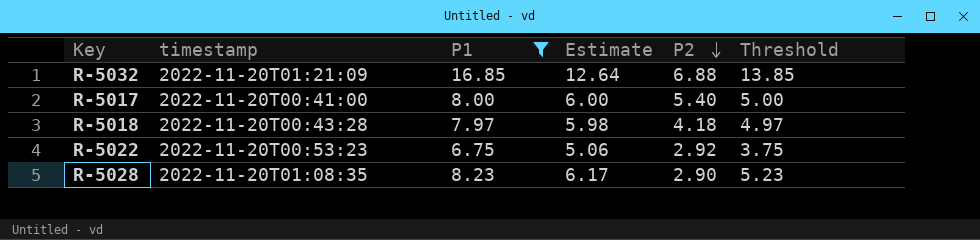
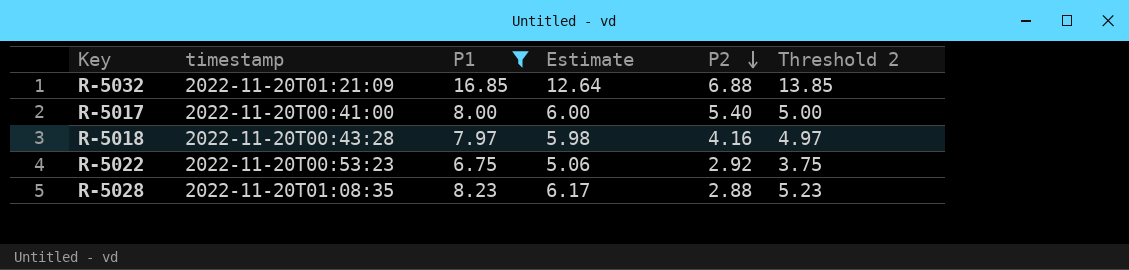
column name: Threshold -> Threshold 2
R-5018 | P2: 4.18 -> 4.16
R-5028 | P2: 2.90 -> 2.88

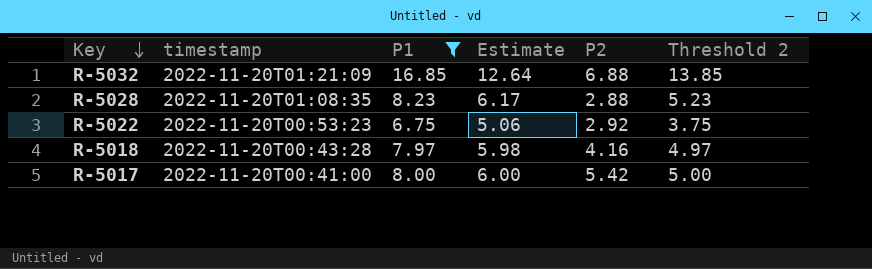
row order: P2 descending -> Key descending
R-5017 | P2: 5.40 -> 5.42

